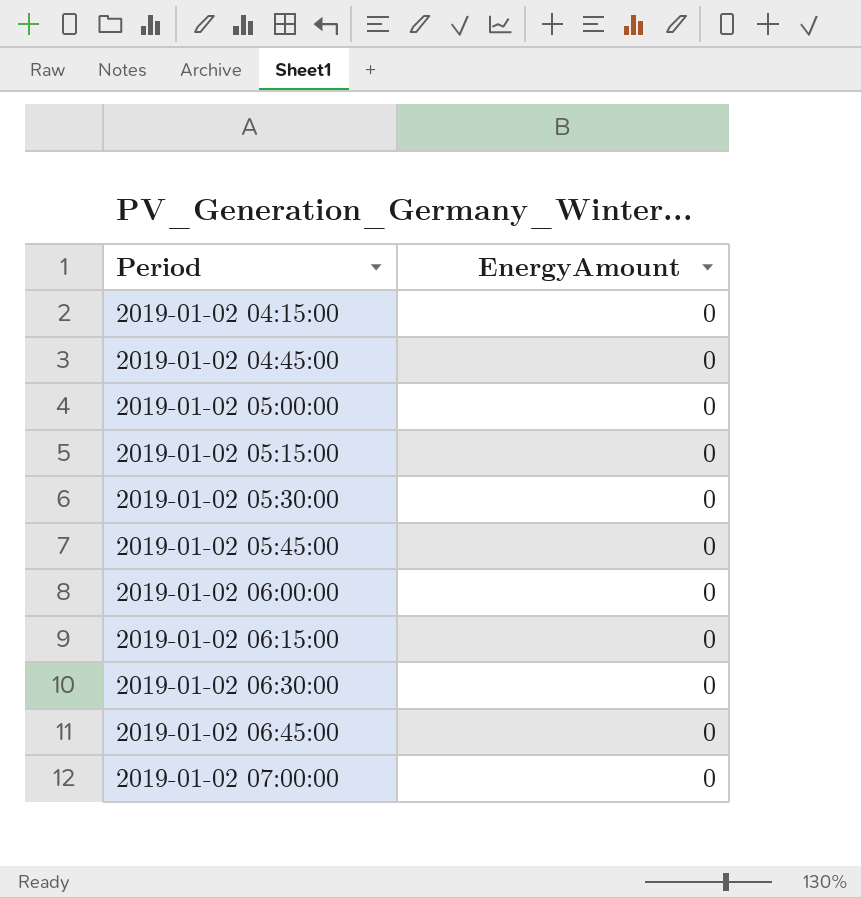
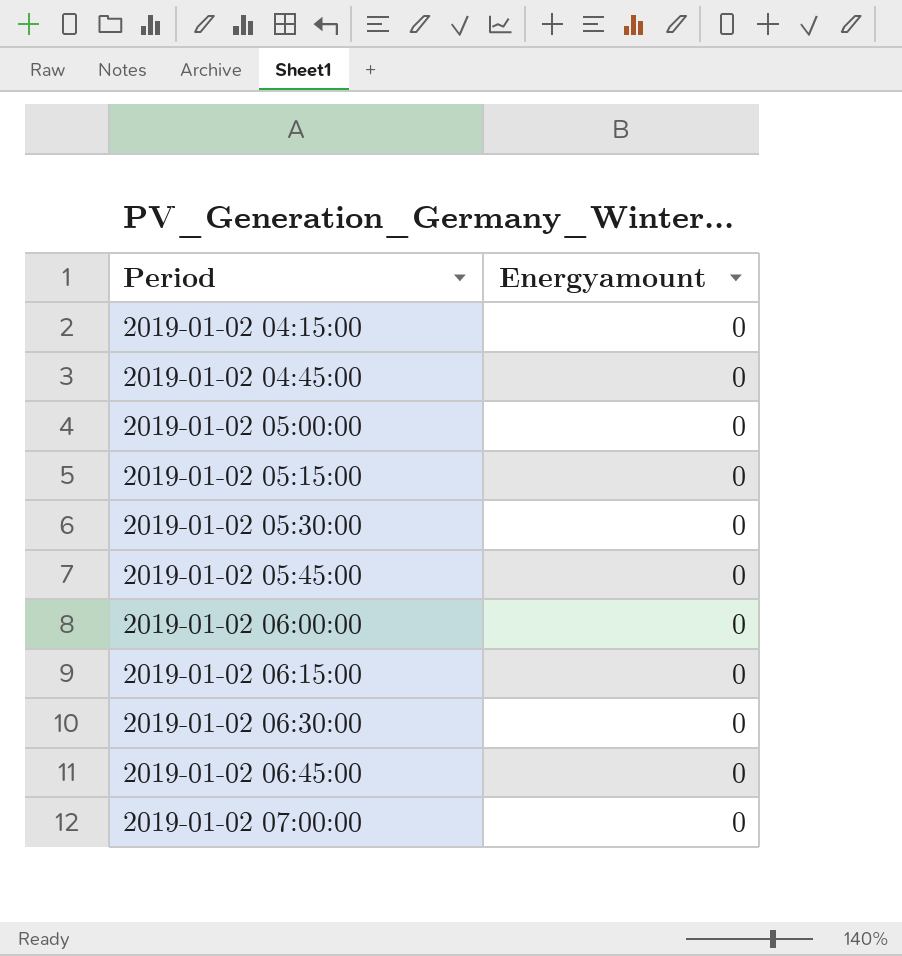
column name: EnergyAmount -> Energyamount

